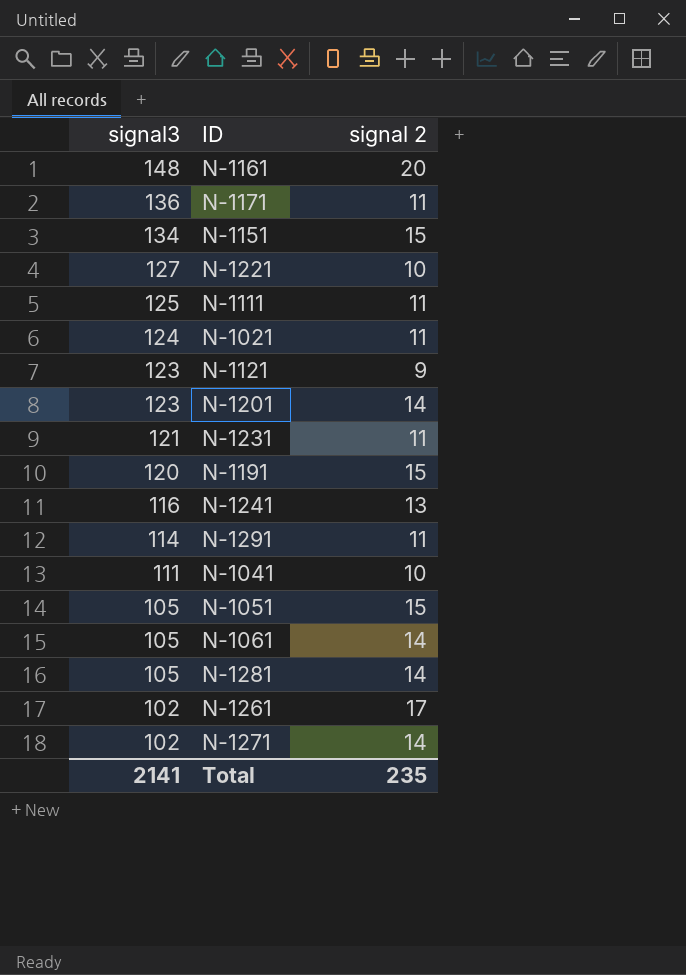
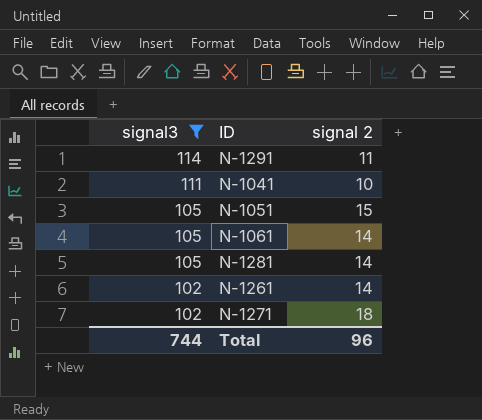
filter: none -> signal3 <= 114
N-1261 | signal 2: 17 -> 14
N-1271 | signal 2: 14 -> 18
Total | signal3: 2141 -> 744
Total | signal 2: 235 -> 96

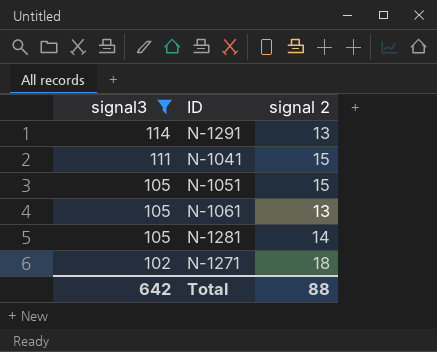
row N-1261: 102 | 14 -> none
N-1291 | signal 2: 11 -> 13
N-1041 | signal 2: 10 -> 15
N-1061 | signal 2: 14 -> 13
Total | signal3: 744 -> 642
Total | signal 2: 96 -> 88

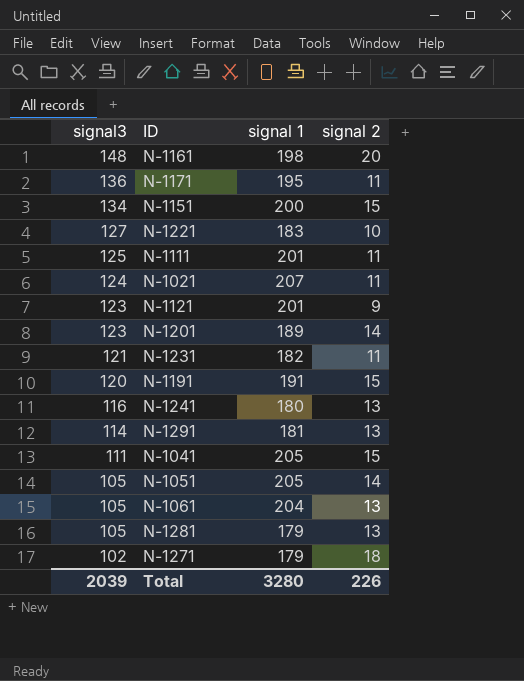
filter: signal3 <= 114 -> none
column signal 1 | position: none -> 3
N-1051 | signal 2: 15 -> 14
N-1281 | signal 2: 14 -> 13
Total | signal3: 642 -> 2039
Total | signal 2: 88 -> 226

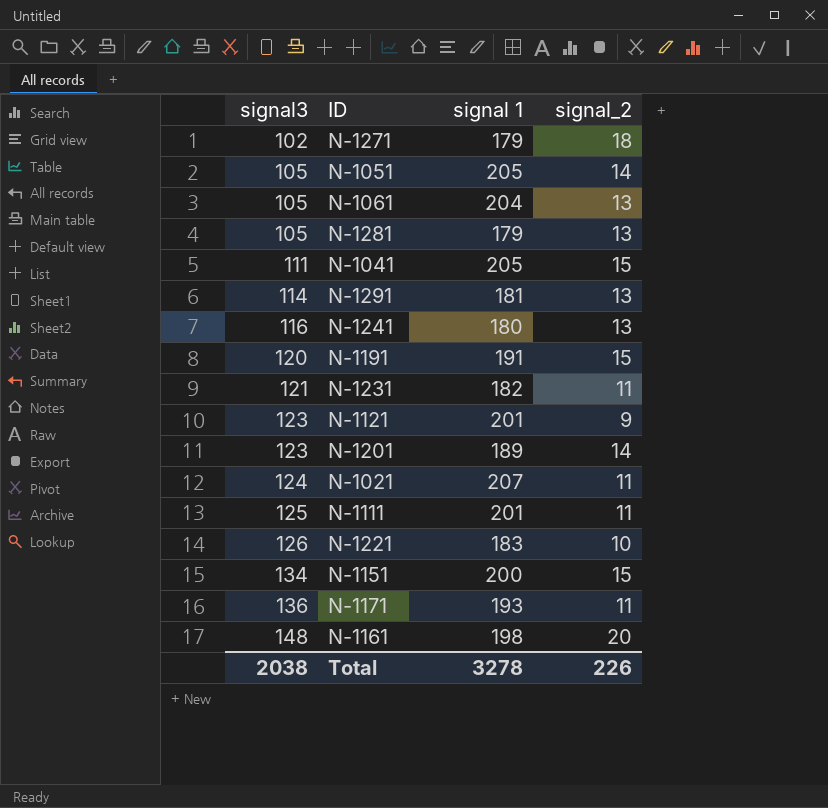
row order: signal3 descending -> signal3 ascending
column name: signal 2 -> signal_2
N-1221 | signal3: 127 -> 126
N-1171 | signal 1: 195 -> 193
Total | signal3: 2039 -> 2038
Total | signal 1: 3280 -> 3278

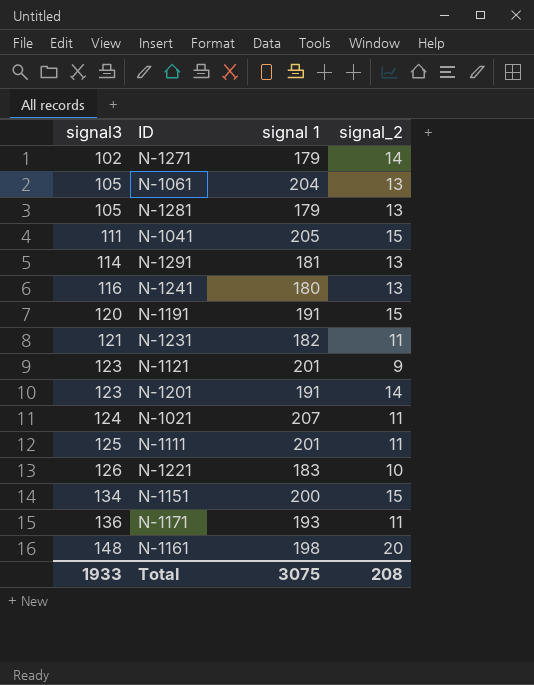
row N-1051: 105 | 205 | 14 -> none
N-1271 | signal_2: 18 -> 14
N-1201 | signal 1: 189 -> 191
Total | signal3: 2038 -> 1933
Total | signal 1: 3278 -> 3075
Total | signal_2: 226 -> 208

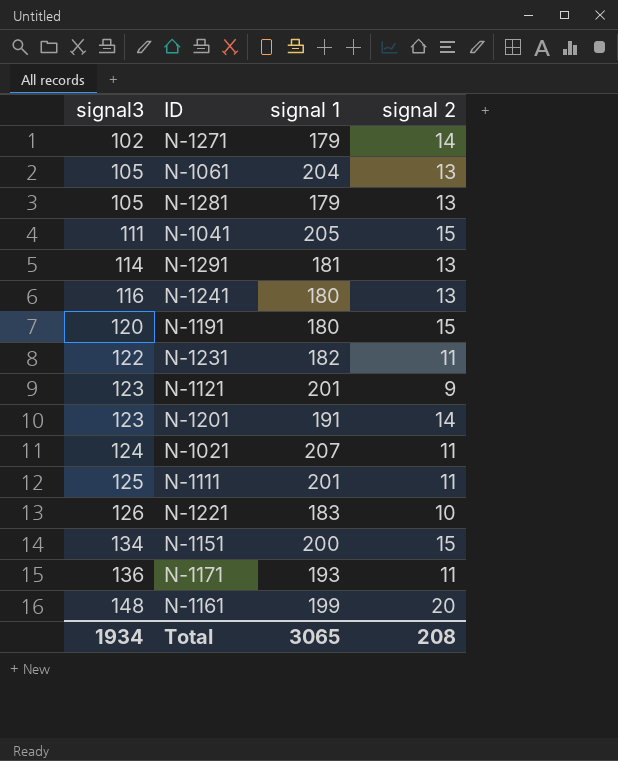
column name: signal_2 -> signal 2
N-1191 | signal 1: 191 -> 180
N-1231 | signal3: 121 -> 122
N-1161 | signal 1: 198 -> 199
Total | signal3: 1933 -> 1934
Total | signal 1: 3075 -> 3065

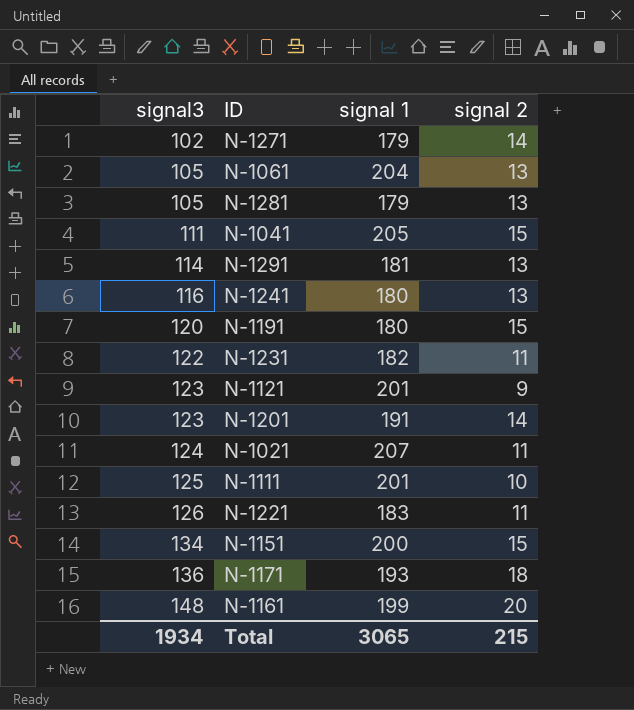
N-1111 | signal 2: 11 -> 10
N-1221 | signal 2: 10 -> 11
N-1171 | signal 2: 11 -> 18
Total | signal 2: 208 -> 215

